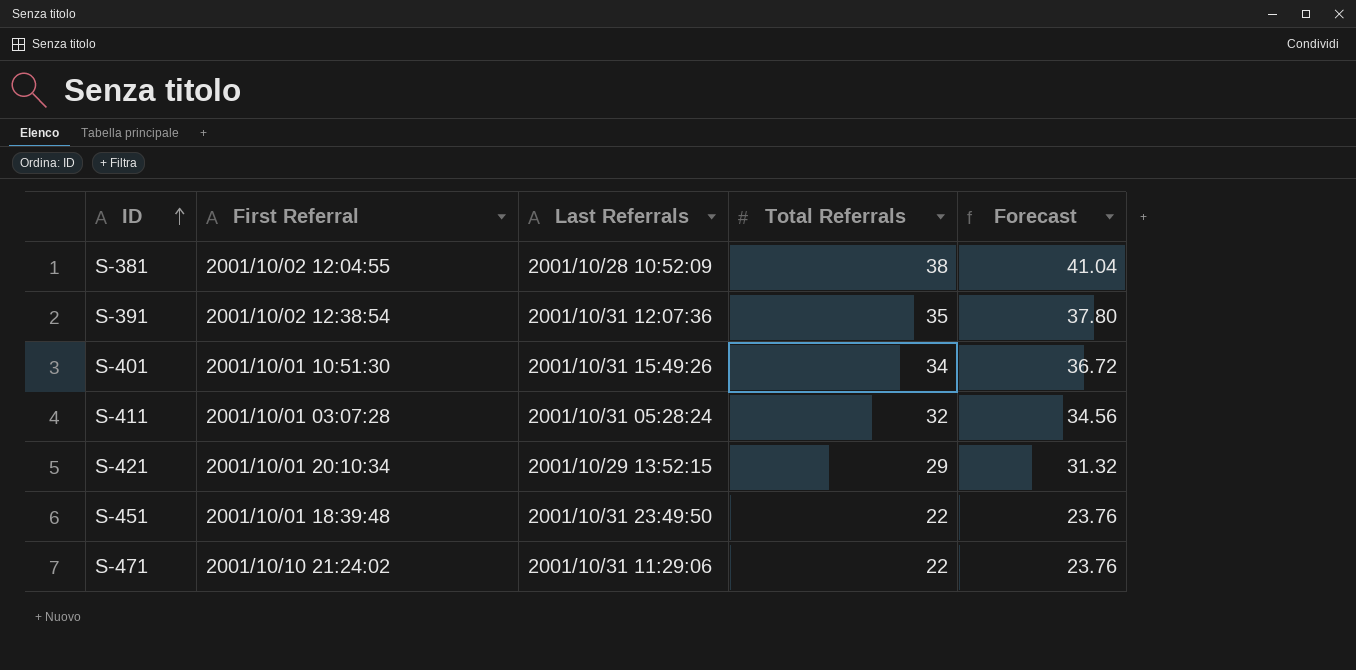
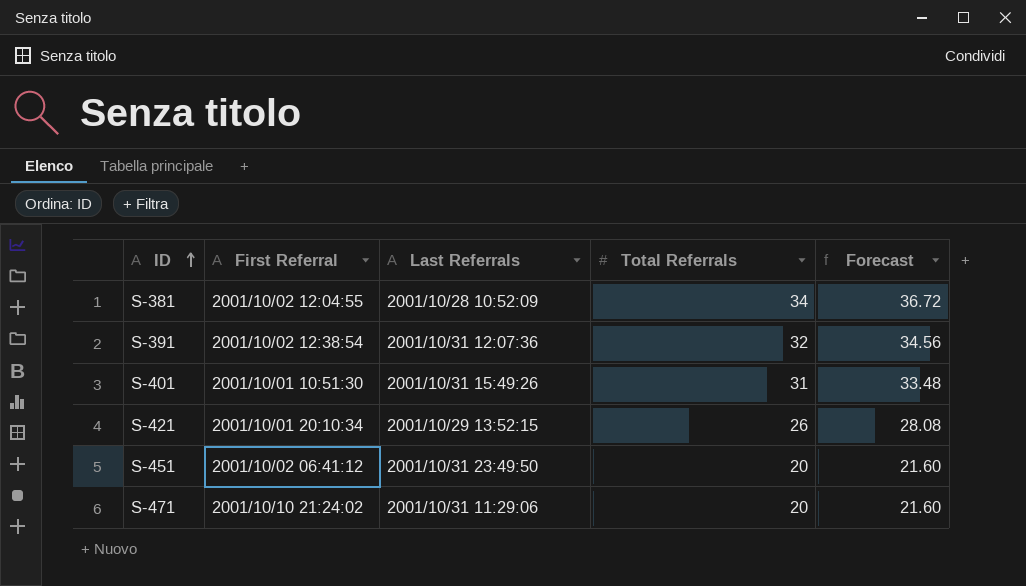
row S-411: 2001/10/01 03:07:28 | 2001/10/31 05:28:24 | 32 | 34.56 -> none
S-381 | Total Referrals: 38 -> 34
S-381 | Forecast: 41.04 -> 36.72
S-391 | Total Referrals: 35 -> 32
S-391 | Forecast: 37.80 -> 34.56
S-401 | Total Referrals: 34 -> 31
S-401 | Forecast: 36.72 -> 33.48
S-421 | Total Referrals: 29 -> 26
S-421 | Forecast: 31.32 -> 28.08
S-451 | First Referral: 2001/10/01 18:39:48 -> 2001/10/02 06:41:12
S-451 | Total Referrals: 22 -> 20
S-451 | Forecast: 23.76 -> 21.60
S-471 | Total Referrals: 22 -> 20
S-471 | Forecast: 23.76 -> 21.60

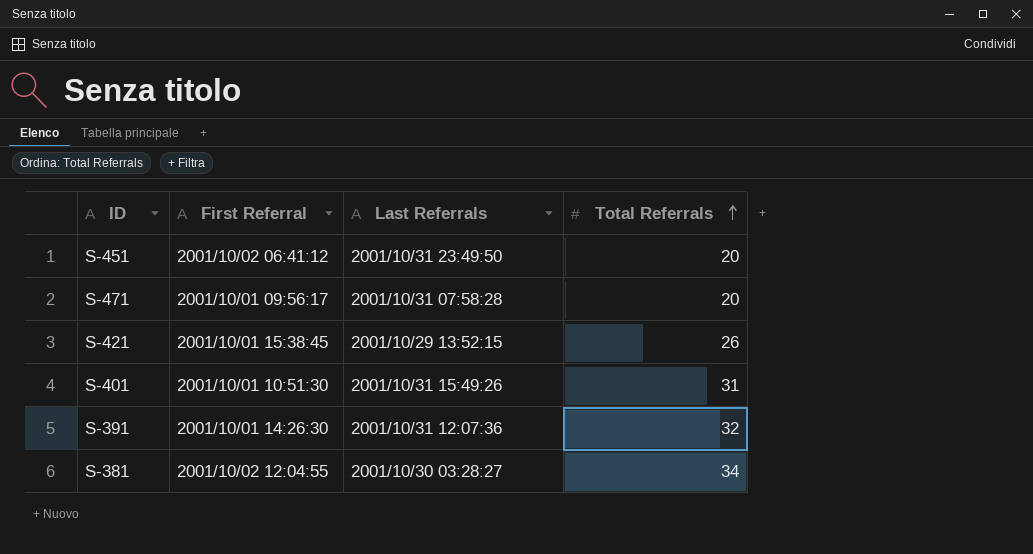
row order: ID ascending -> Total Referrals ascending
column Forecast | formula: [Total Referrals] * 1.08 -> none
S-471 | First Referral: 2001/10/10 21:24:02 -> 2001/10/01 09:56:17
S-471 | Last Referrals: 2001/10/31 11:29:06 -> 2001/10/31 07:58:28
S-421 | First Referral: 2001/10/01 20:10:34 -> 2001/10/01 15:38:45
S-391 | First Referral: 2001/10/02 12:38:54 -> 2001/10/01 14:26:30
S-381 | Last Referrals: 2001/10/28 10:52:09 -> 2001/10/30 03:28:27

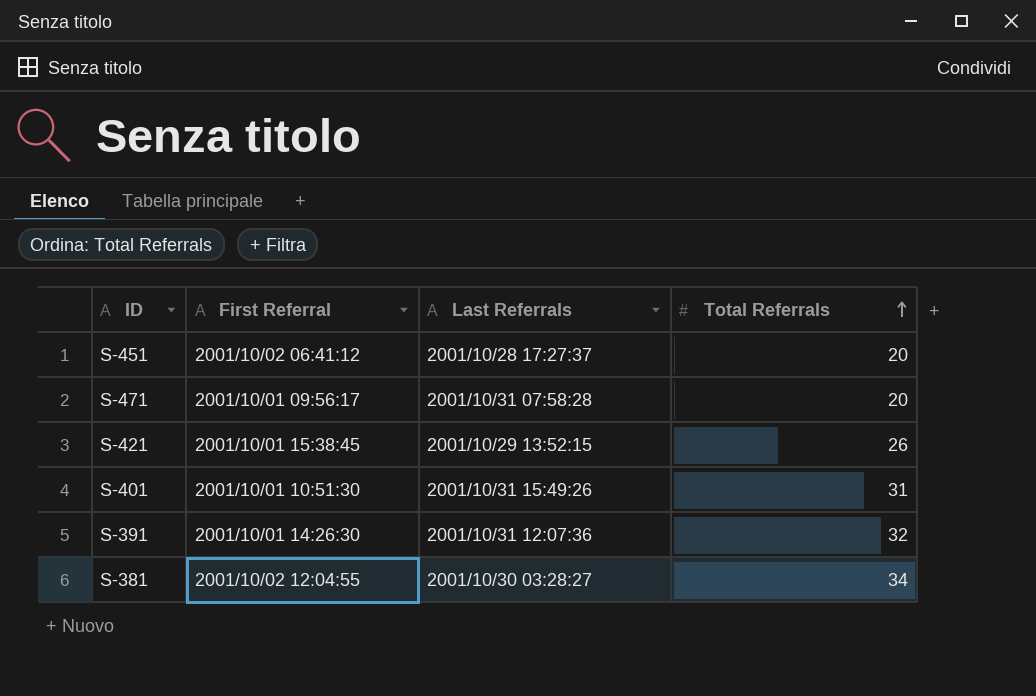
S-451 | Last Referrals: 2001/10/31 23:49:50 -> 2001/10/28 17:27:37

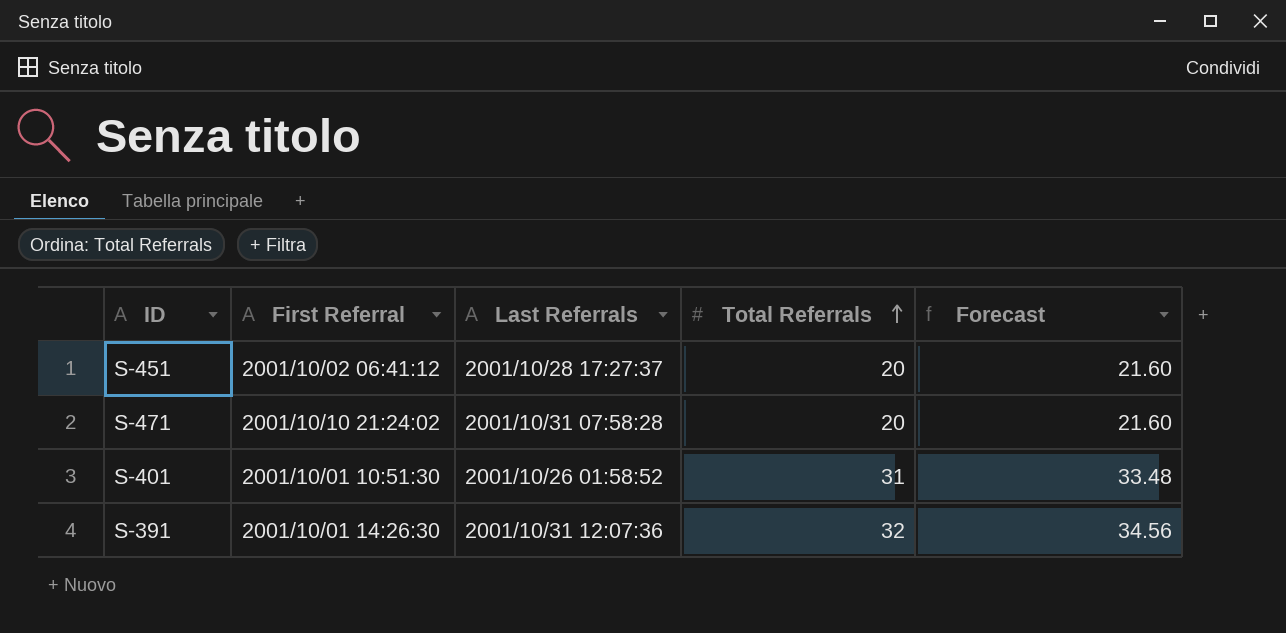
column Forecast | formula: none -> [Total Referrals] * 1.08
row S-421: 2001/10/01 15:38:45 | 2001/10/29 13:52:15 | 26 -> none
row S-381: 2001/10/02 12:04:55 | 2001/10/30 03:28:27 | 34 -> none
S-471 | First Referral: 2001/10/01 09:56:17 -> 2001/10/10 21:24:02
S-401 | Last Referrals: 2001/10/31 15:49:26 -> 2001/10/26 01:58:52

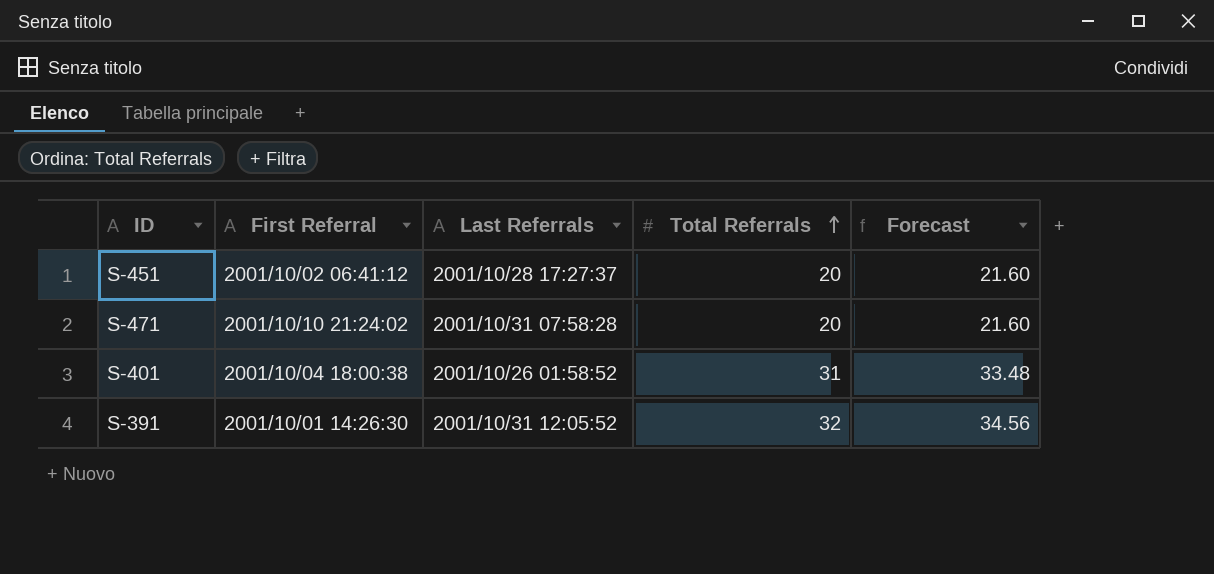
S-401 | First Referral: 2001/10/01 10:51:30 -> 2001/10/04 18:00:38
S-391 | Last Referrals: 2001/10/31 12:07:36 -> 2001/10/31 12:05:52

